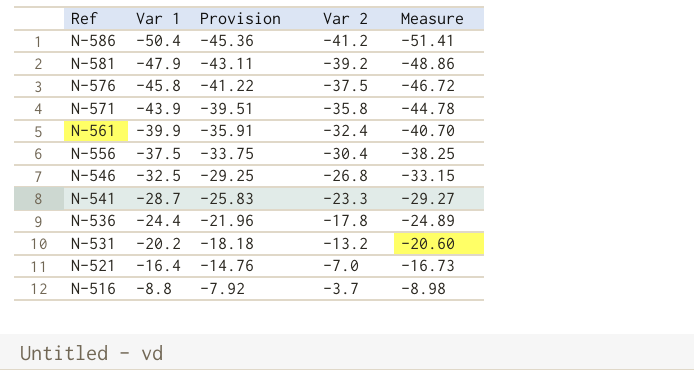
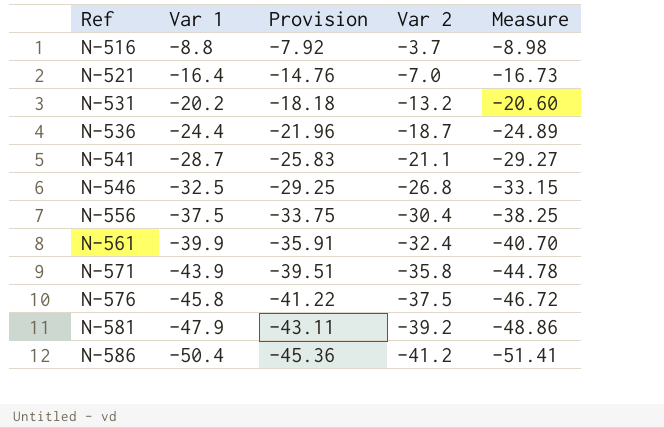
row order: Ref descending -> Ref ascending
N-536 | Var 2: -17.8 -> -18.7
N-541 | Var 2: -23.3 -> -21.1

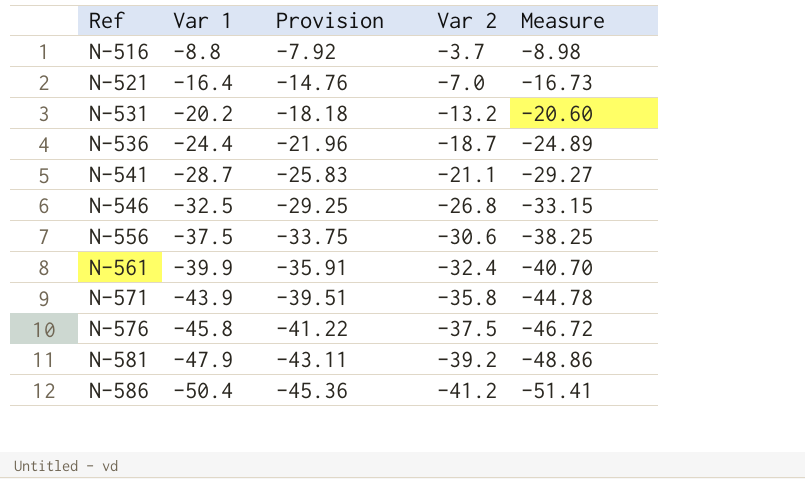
N-556 | Var 2: -30.4 -> -30.6

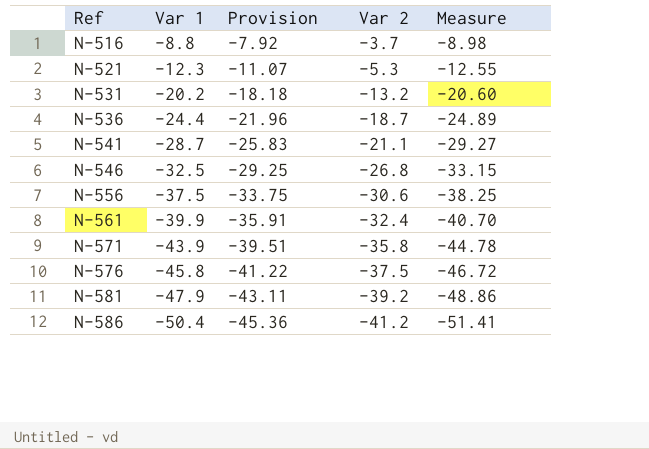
N-521 | Var 1: -16.4 -> -12.3
N-521 | Provision: -14.76 -> -11.07
N-521 | Var 2: -7.0 -> -5.3
N-521 | Measure: -16.73 -> -12.55

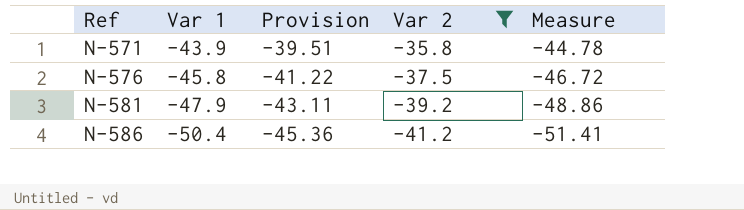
filter: none -> Var 2 <= -35.8

